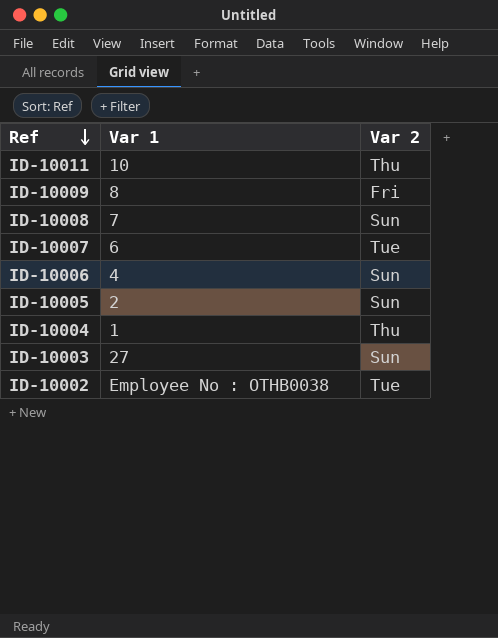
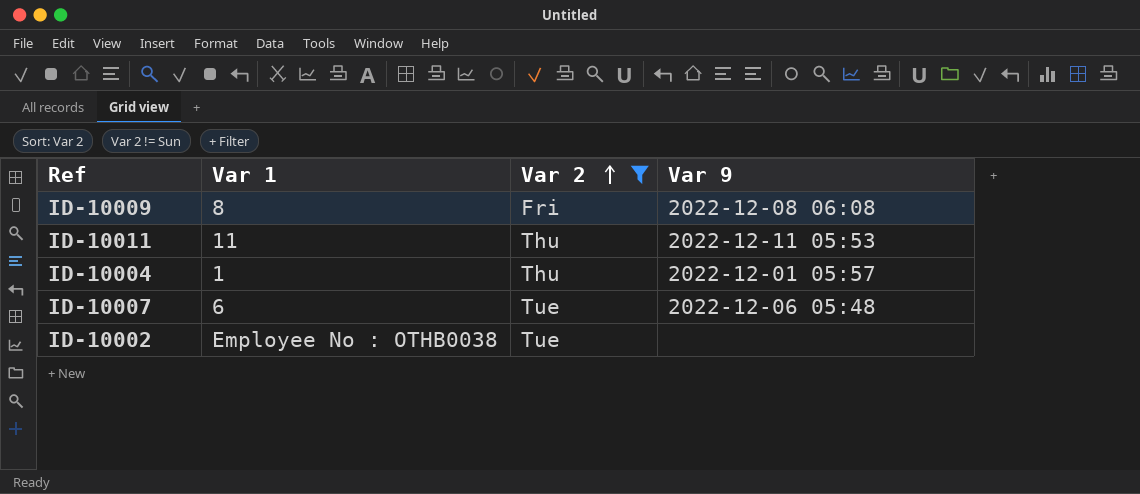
filter: none -> Var 2 != Sun
row order: Ref descending -> Var 2 ascending
column Var 9 | position: none -> 4
ID-10011 | Var 1: 10 -> 11

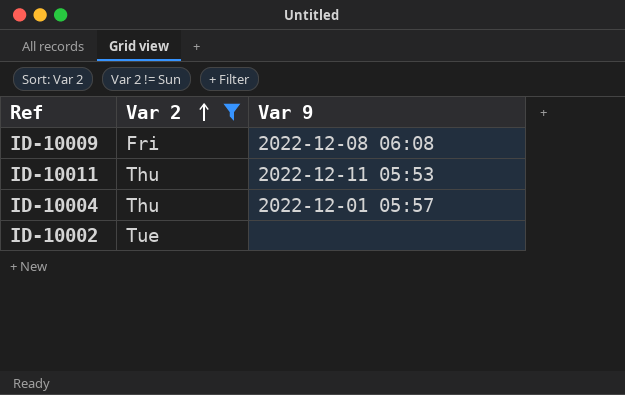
column Var 1 | position: 2 -> none
row ID-10007: 6 | Tue | 2022-12-06 05:48 -> none

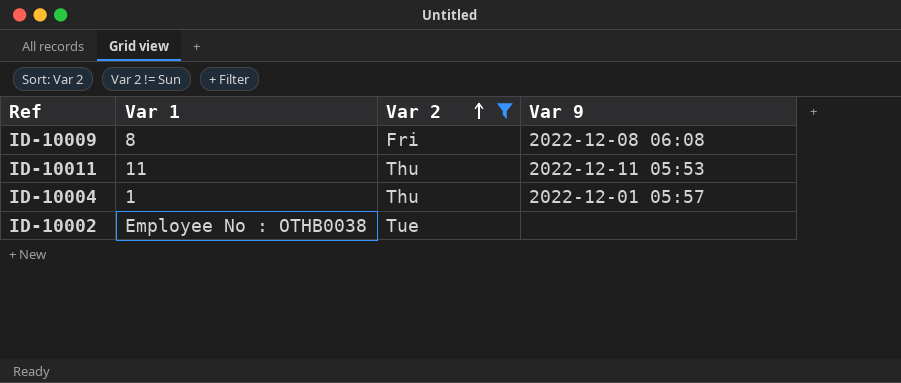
column Var 1 | position: none -> 2

